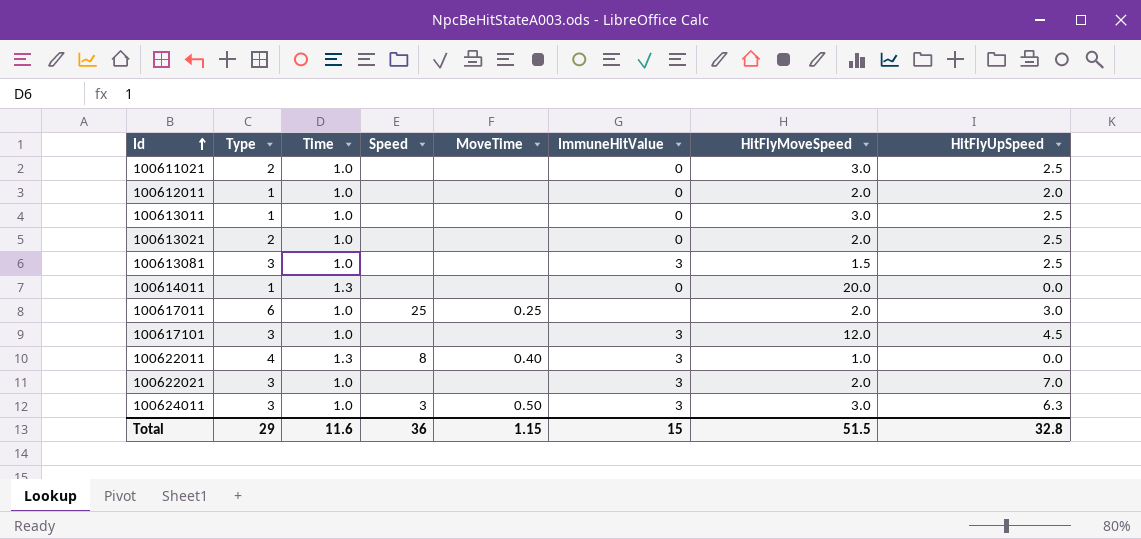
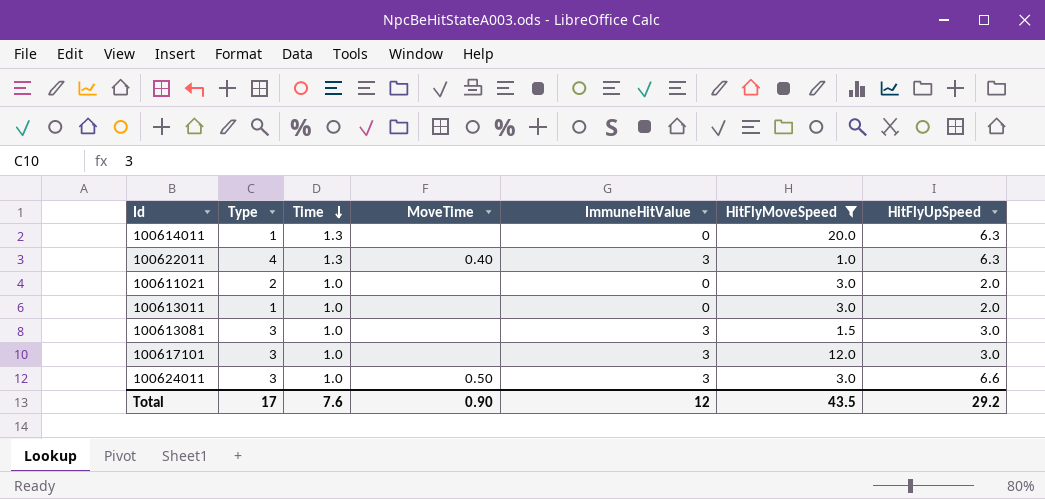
filter: none -> HitFlyMoveSpeed != 2.0
row order: Id ascending -> Time descending
column Speed | position: 4 -> none
100614011 | HitFlyUpSpeed: 0.0 -> 6.3
100622011 | HitFlyUpSpeed: 0.0 -> 6.3
100611021 | HitFlyUpSpeed: 2.5 -> 2.0
100613011 | HitFlyUpSpeed: 2.5 -> 2.0
100613081 | HitFlyUpSpeed: 2.5 -> 3.0
100617101 | HitFlyUpSpeed: 4.5 -> 3.0
100624011 | HitFlyUpSpeed: 6.3 -> 6.6
Total | Type: 29 -> 17
Total | Time: 11.6 -> 7.6
Total | MoveTime: 1.15 -> 0.90
Total | ImmuneHitValue: 15 -> 12
Total | HitFlyMoveSpeed: 51.5 -> 43.5
Total | HitFlyUpSpeed: 32.8 -> 29.2

